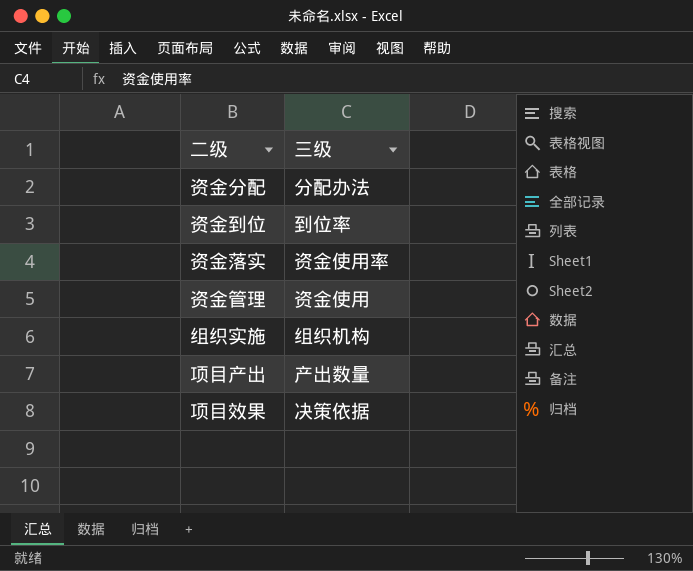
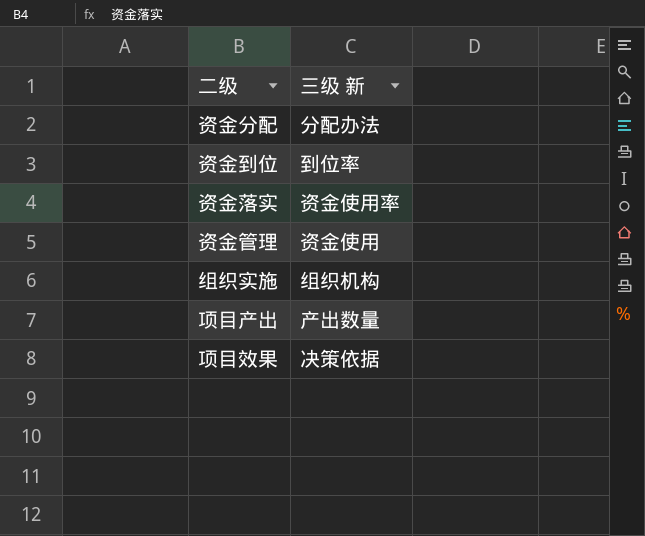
column name: 三级 -> 三级 新

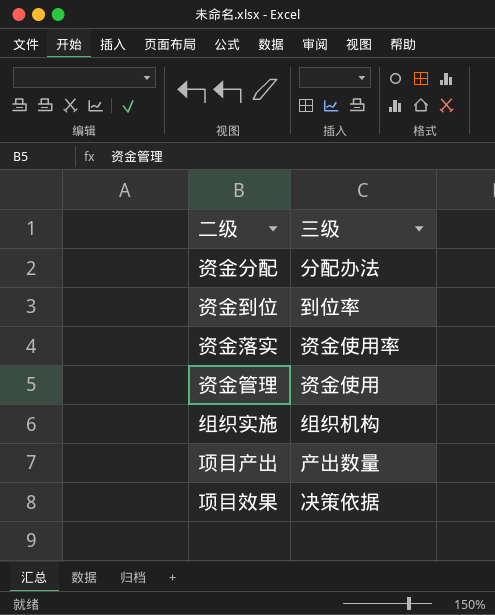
column name: 三级 新 -> 三级

